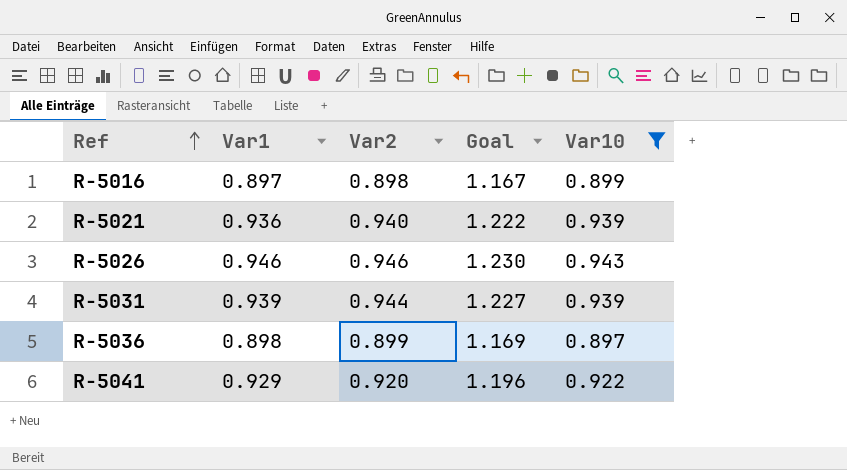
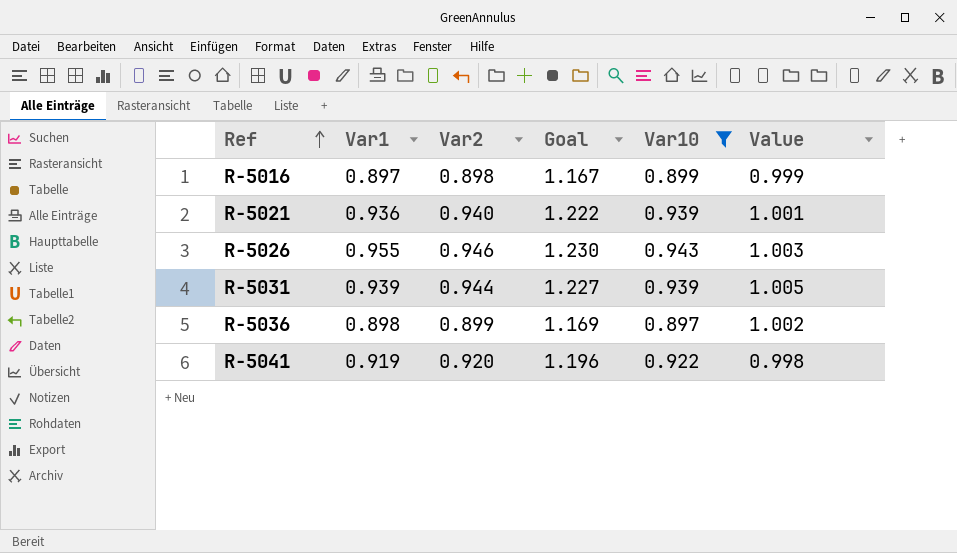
column Value | formula: none -> [Var2] / [Var10]
R-5026 | Var1: 0.946 -> 0.955
R-5041 | Var1: 0.929 -> 0.919

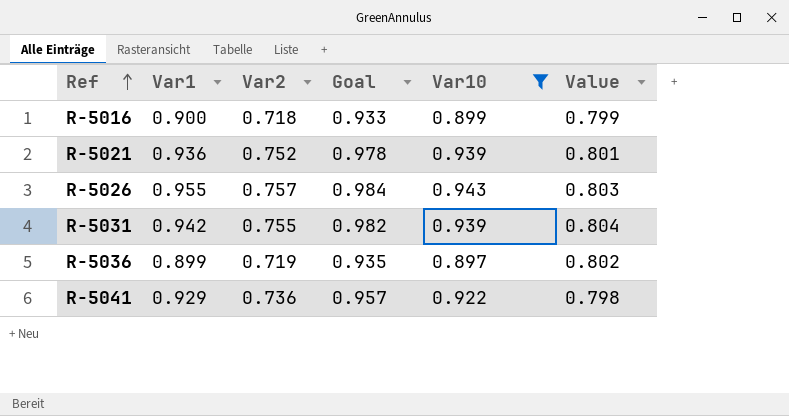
R-5016 | Var1: 0.897 -> 0.900
R-5016 | Var2: 0.898 -> 0.718
R-5016 | Goal: 1.167 -> 0.933
R-5016 | Value: 0.999 -> 0.799
R-5021 | Var2: 0.940 -> 0.752
R-5021 | Goal: 1.222 -> 0.978
R-5021 | Value: 1.001 -> 0.801
R-5026 | Var2: 0.946 -> 0.757
R-5026 | Goal: 1.230 -> 0.984
R-5026 | Value: 1.003 -> 0.803
R-5031 | Var1: 0.939 -> 0.942
R-5031 | Var2: 0.944 -> 0.755
R-5031 | Goal: 1.227 -> 0.982
R-5031 | Value: 1.005 -> 0.804
R-5036 | Var1: 0.898 -> 0.899
R-5036 | Var2: 0.899 -> 0.719
R-5036 | Goal: 1.169 -> 0.935
R-5036 | Value: 1.002 -> 0.802
R-5041 | Var1: 0.919 -> 0.929
R-5041 | Var2: 0.920 -> 0.736
R-5041 | Goal: 1.196 -> 0.957
R-5041 | Value: 0.998 -> 0.798

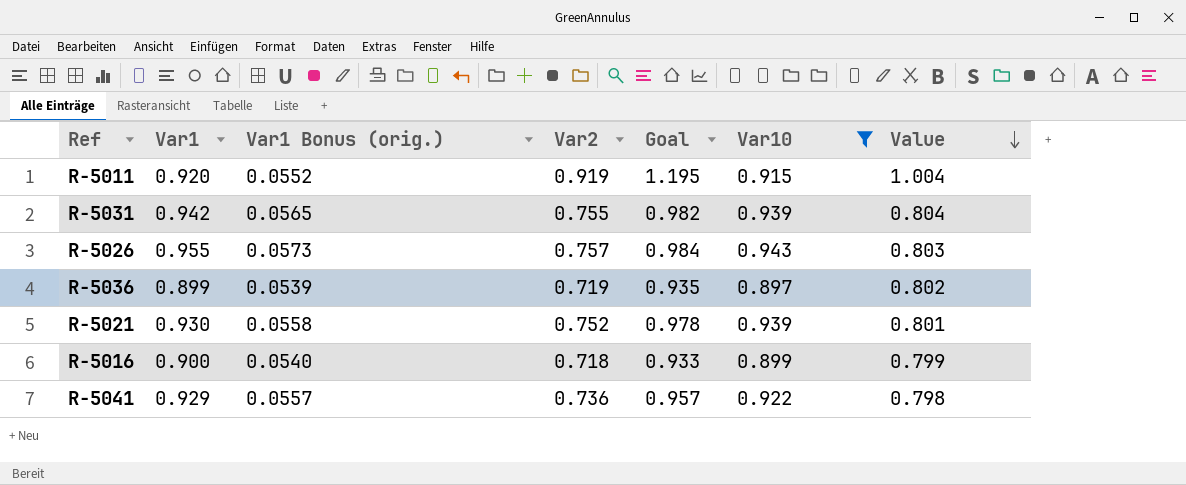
row order: Ref ascending -> Value descending
column Var1 Bonus (orig.) | formula: none -> [Var1] * 0.06
row R-5011: none -> 0.920 | 0.0552 | 0.919 | 1.195 | 0.915 | 1.004
R-5021 | Var1: 0.936 -> 0.930

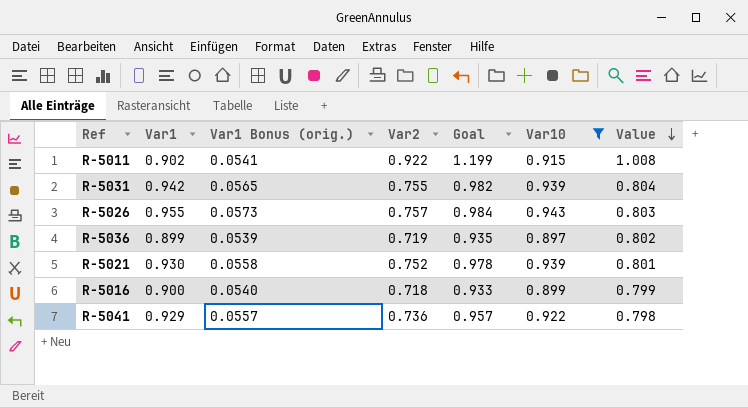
R-5011 | Var1: 0.920 -> 0.902
R-5011 | Var1 Bonus (orig.): 0.0552 -> 0.0541
R-5011 | Var2: 0.919 -> 0.922
R-5011 | Goal: 1.195 -> 1.199
R-5011 | Value: 1.004 -> 1.008

